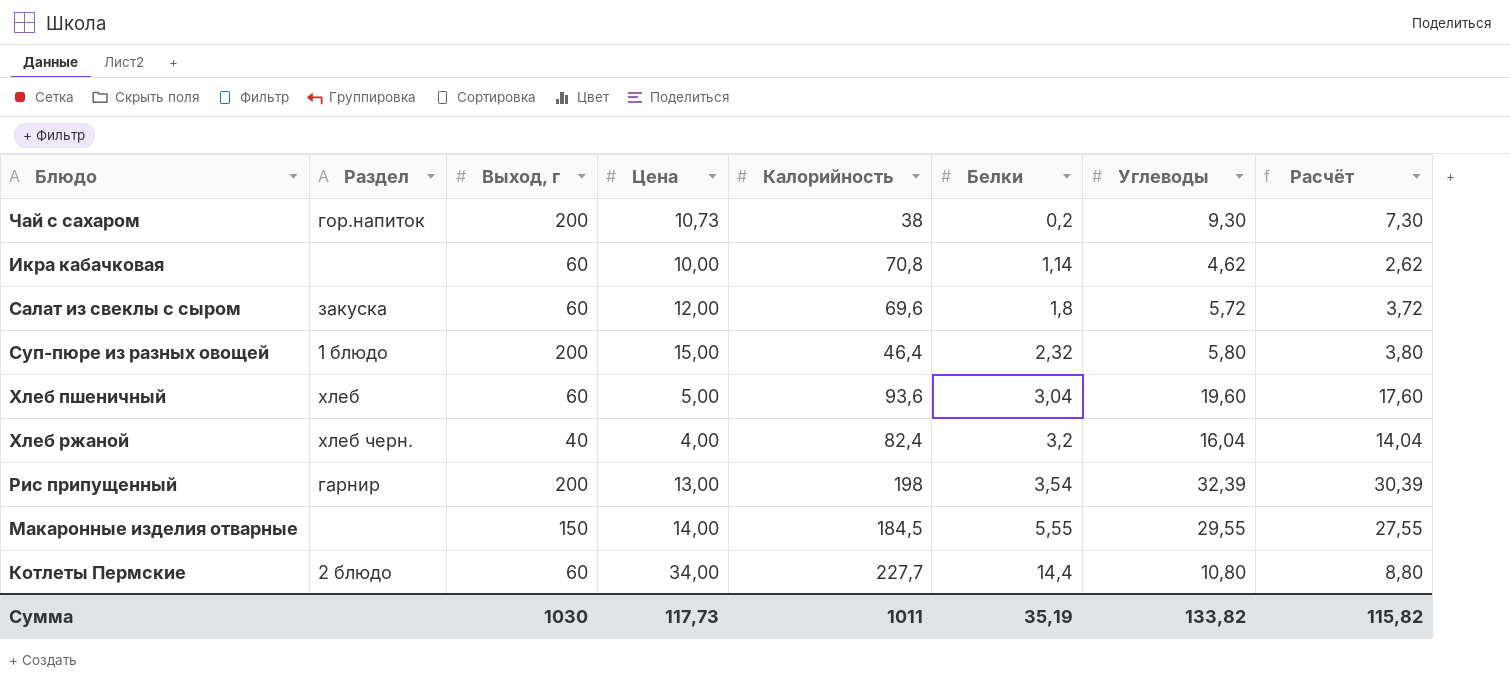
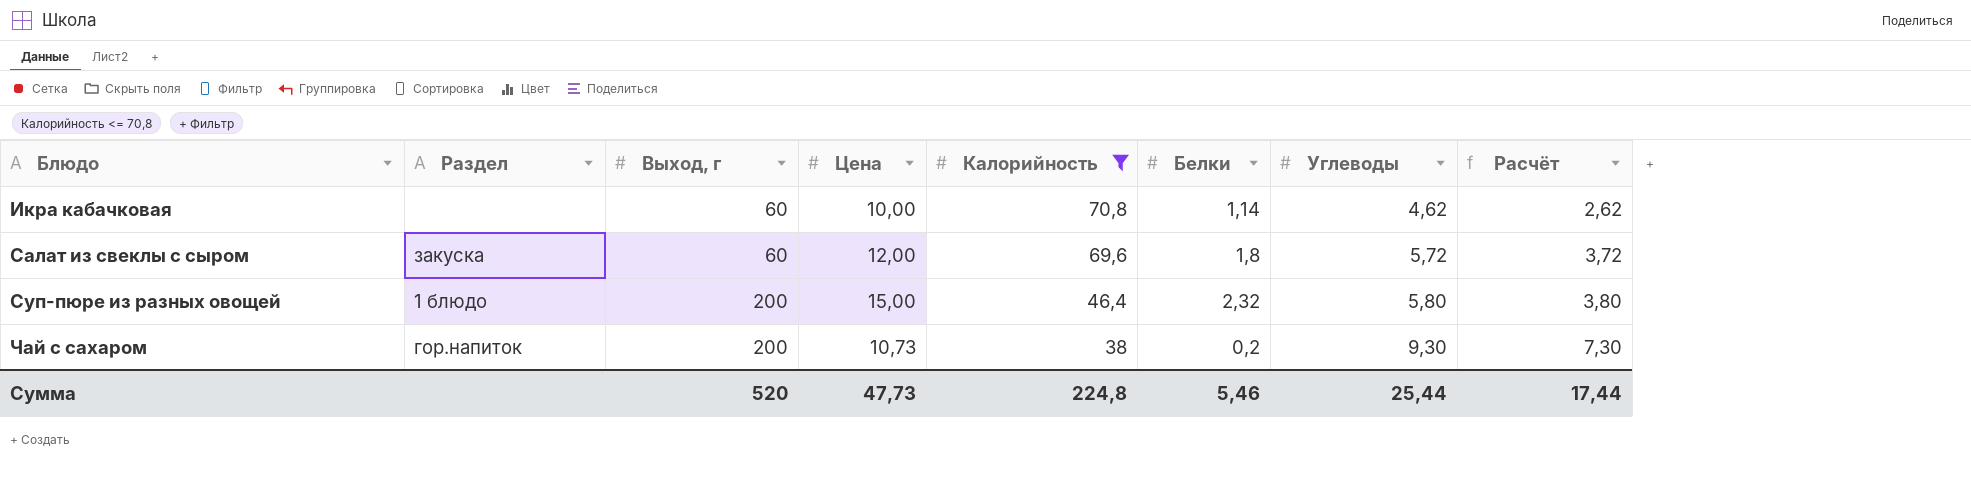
filter: none -> Калорийность <= 70,8
row order: Белки ascending -> Блюдо ascending
Сумма | Выход, г: 1030 -> 520
Сумма | Цена: 117,73 -> 47,73
Сумма | Калорийность: 1011 -> 224,8
Сумма | Белки: 35,19 -> 5,46
Сумма | Углеводы: 133,82 -> 25,44
Сумма | Расчёт: 115,82 -> 17,44

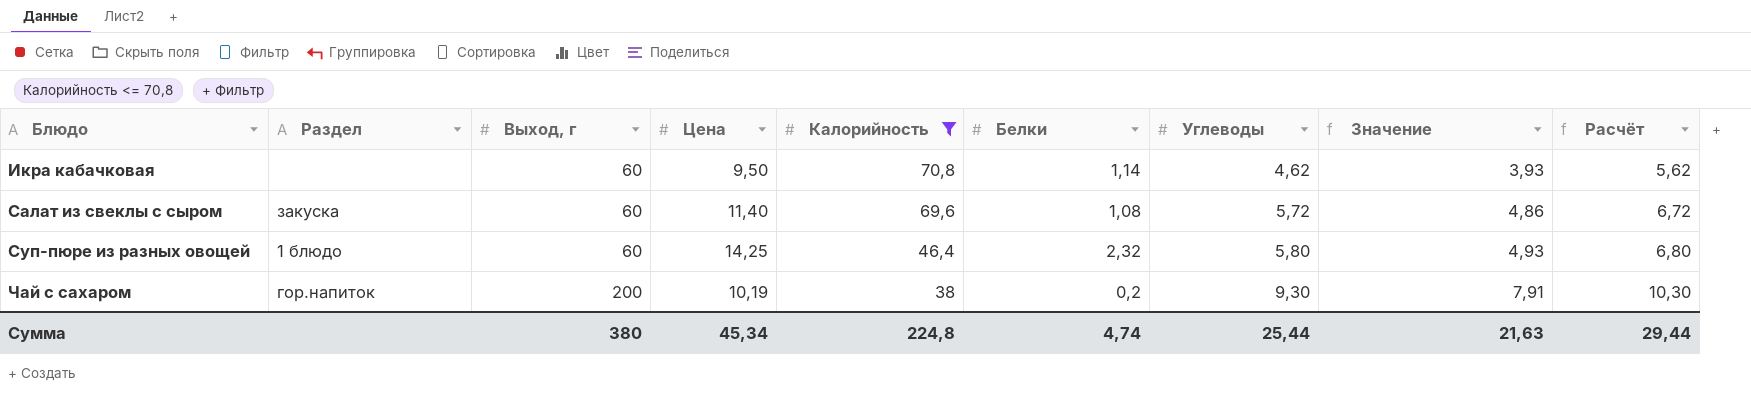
column Значение | formula: none -> [Углеводы] * 0,85
column Расчёт | formula: [Углеводы] - 2 -> [Углеводы] + 1
Икра кабачковая | Цена: 10,00 -> 9,50
Салат из свеклы с сыром | Цена: 12,00 -> 11,40
Салат из свеклы с сыром | Белки: 1,8 -> 1,08
Суп-пюре из разных овощей | Выход, г: 200 -> 60
Суп-пюре из разных овощей | Цена: 15,00 -> 14,25
Чай с сахаром | Цена: 10,73 -> 10,19
Сумма | Выход, г: 520 -> 380
Сумма | Цена: 47,73 -> 45,34
Сумма | Белки: 5,46 -> 4,74
Сумма | Расчёт: 17,44 -> 29,44

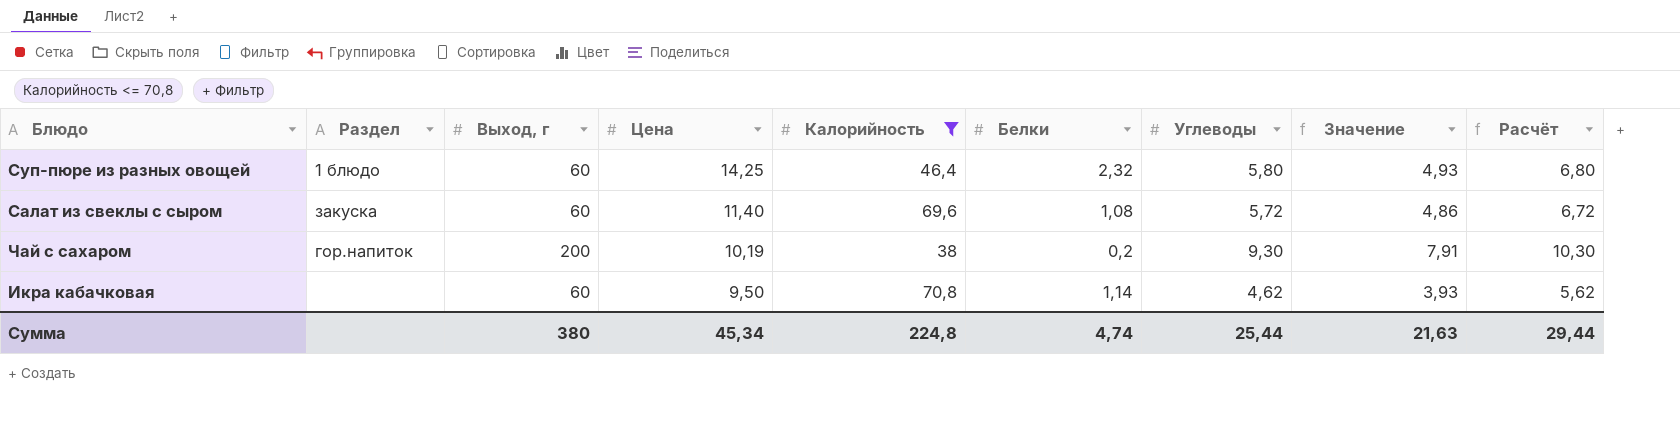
row order: Блюдо ascending -> Цена descending

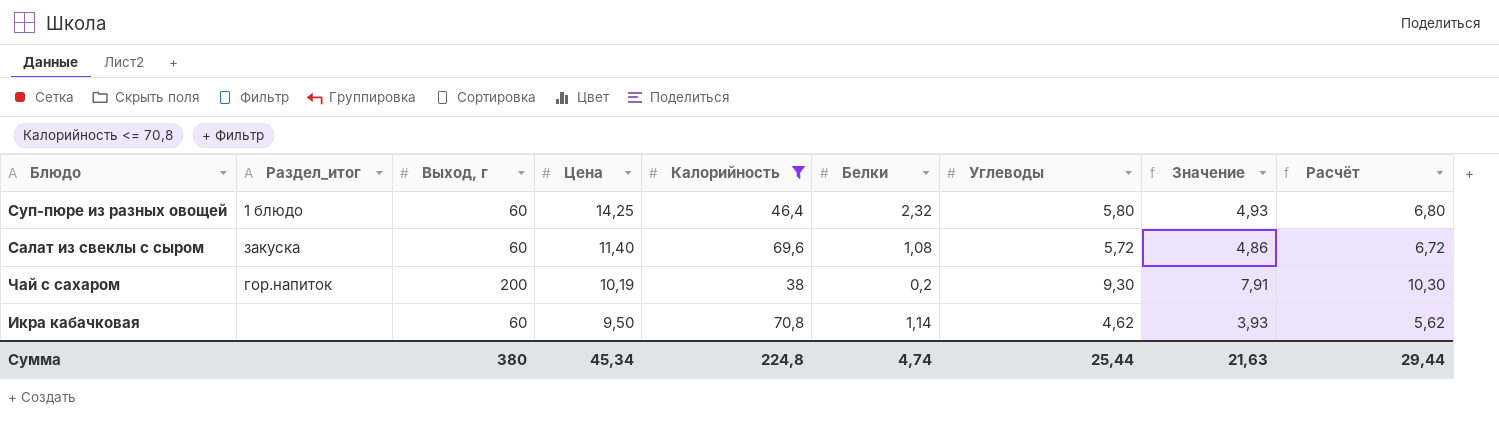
column name: Раздел -> Раздел_итог

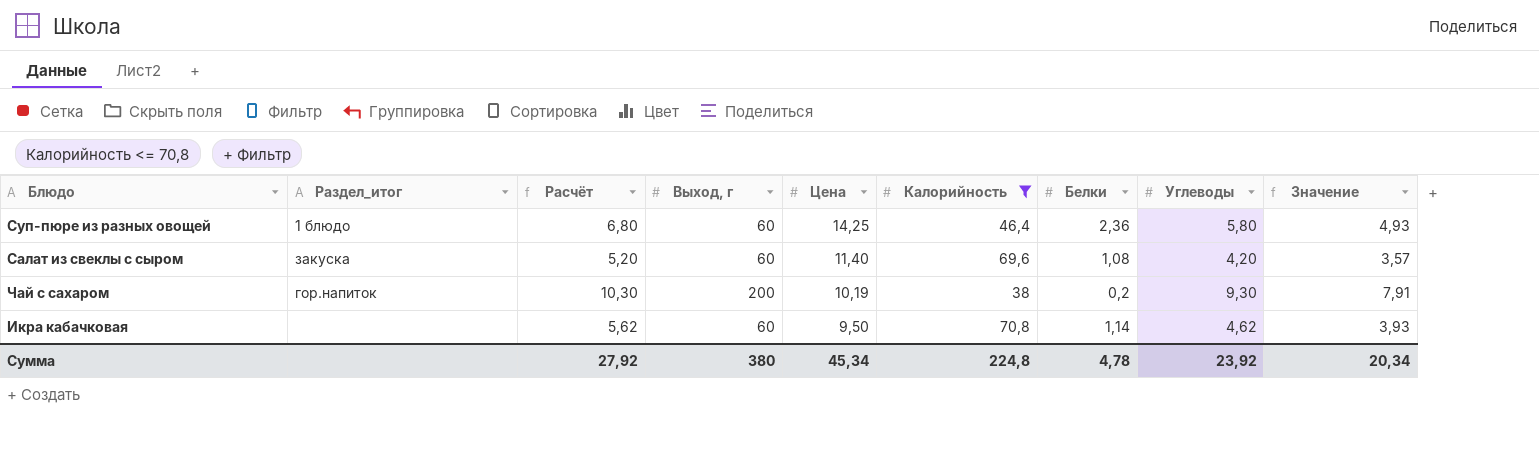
column Расчёт | position: 9 -> 3
Суп-пюре из разных овощей | Белки: 2,32 -> 2,36
Салат из свеклы с сыром | Расчёт: 6,72 -> 5,20
Салат из свеклы с сыром | Углеводы: 5,72 -> 4,20
Салат из свеклы с сыром | Значение: 4,86 -> 3,57
Сумма | Расчёт: 29,44 -> 27,92
Сумма | Белки: 4,74 -> 4,78
Сумма | Углеводы: 25,44 -> 23,92
Сумма | Значение: 21,63 -> 20,34

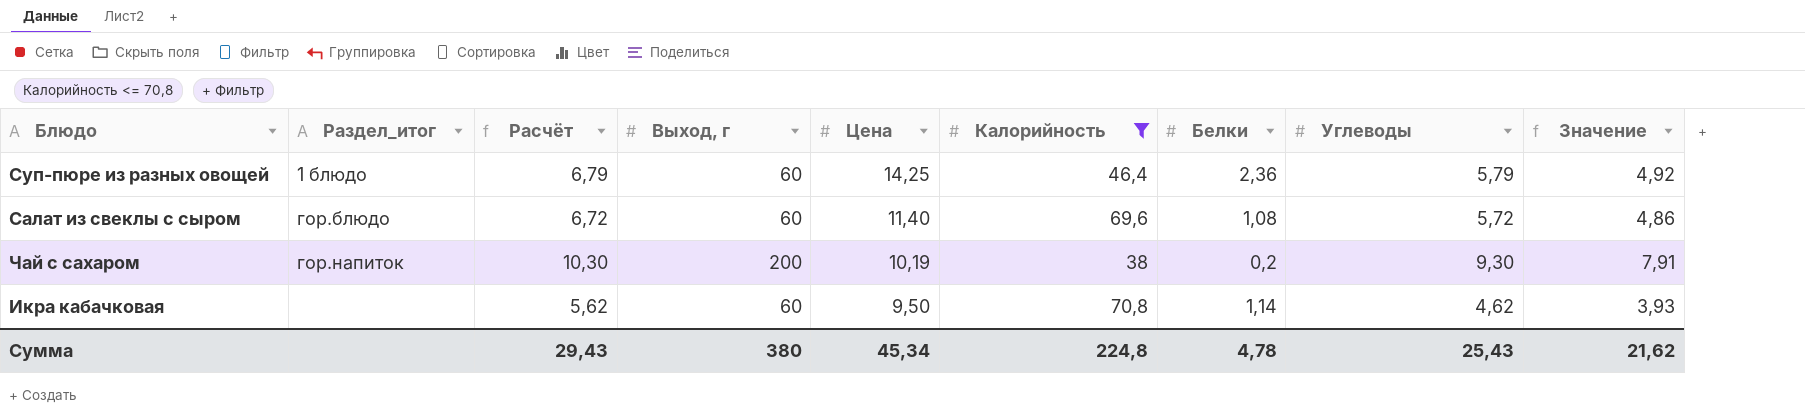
Суп-пюре из разных овощей | Расчёт: 6,80 -> 6,79
Суп-пюре из разных овощей | Углеводы: 5,80 -> 5,79
Суп-пюре из разных овощей | Значение: 4,93 -> 4,92
Салат из свеклы с сыром | Раздел_итог: закуска -> гор.блюдо
Салат из свеклы с сыром | Расчёт: 5,20 -> 6,72
Салат из свеклы с сыром | Углеводы: 4,20 -> 5,72
Салат из свеклы с сыром | Значение: 3,57 -> 4,86
Сумма | Расчёт: 27,92 -> 29,43
Сумма | Углеводы: 23,92 -> 25,43
Сумма | Значение: 20,34 -> 21,62

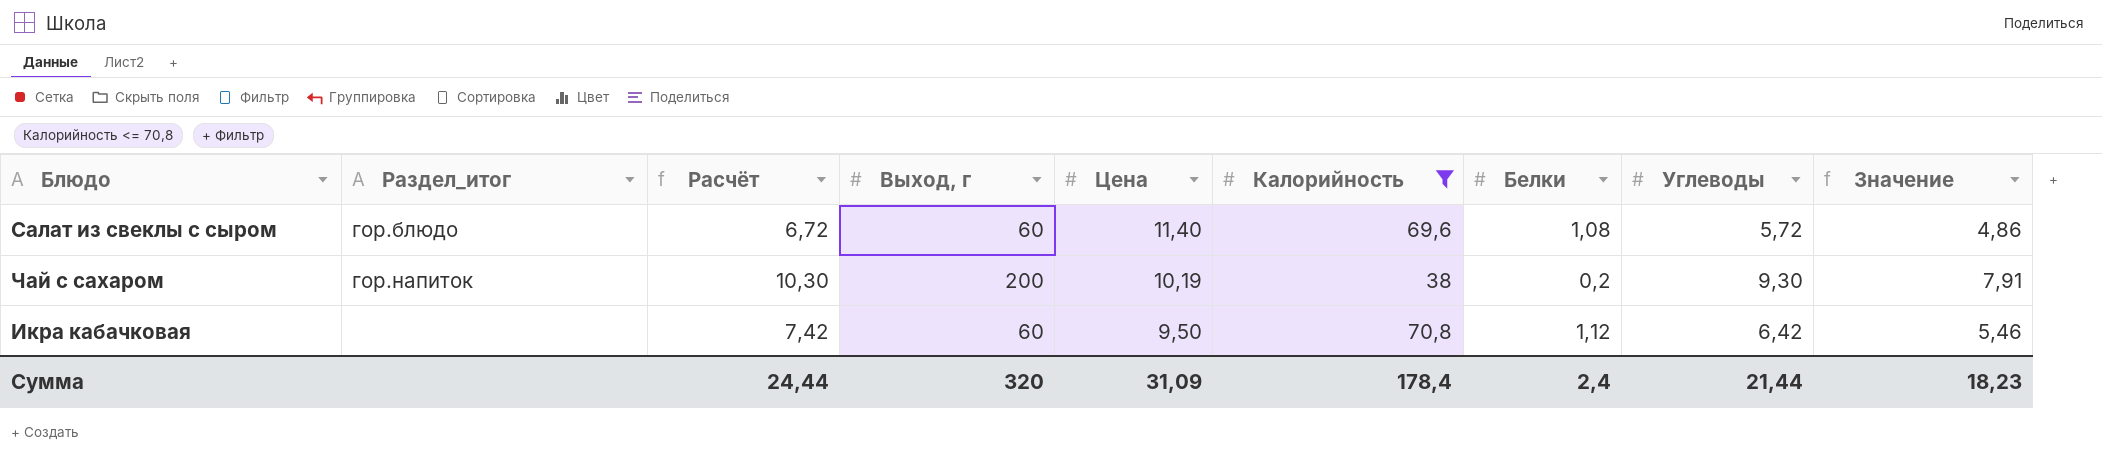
row Суп-пюре из разных овощей: 1 блюдо | 6,79 | 60 | 14,25 | 46,4 | 2,36 | 5,79 | 4,92 -> none
Икра кабачковая | Расчёт: 5,62 -> 7,42
Икра кабачковая | Белки: 1,14 -> 1,12
Икра кабачковая | Углеводы: 4,62 -> 6,42
Икра кабачковая | Значение: 3,93 -> 5,46
Сумма | Расчёт: 29,43 -> 24,44
Сумма | Выход, г: 380 -> 320
Сумма | Цена: 45,34 -> 31,09
Сумма | Калорийность: 224,8 -> 178,4
Сумма | Белки: 4,78 -> 2,4
Сумма | Углеводы: 25,43 -> 21,44
Сумма | Значение: 21,62 -> 18,23

